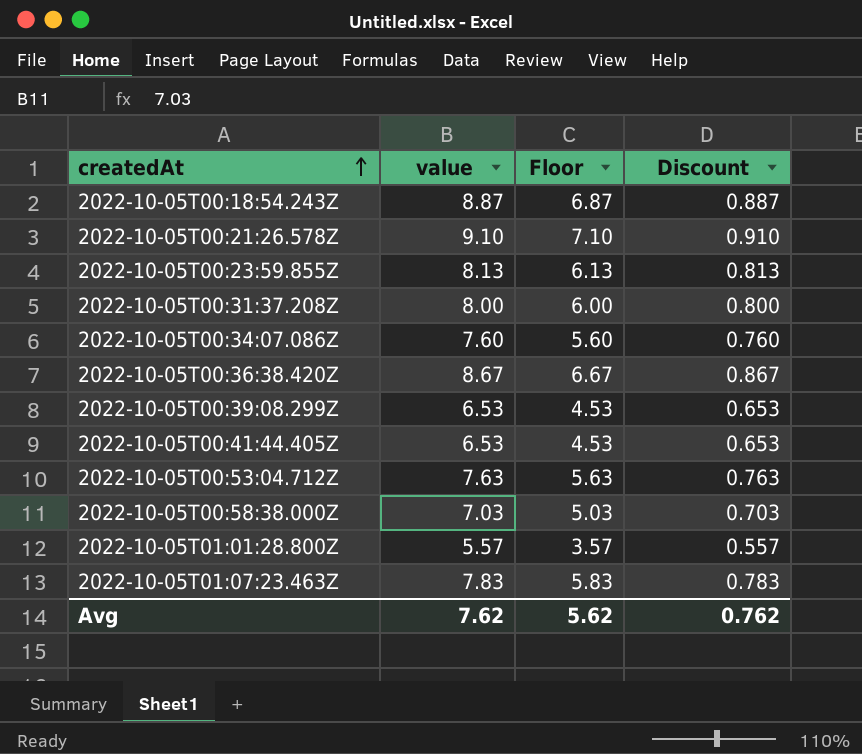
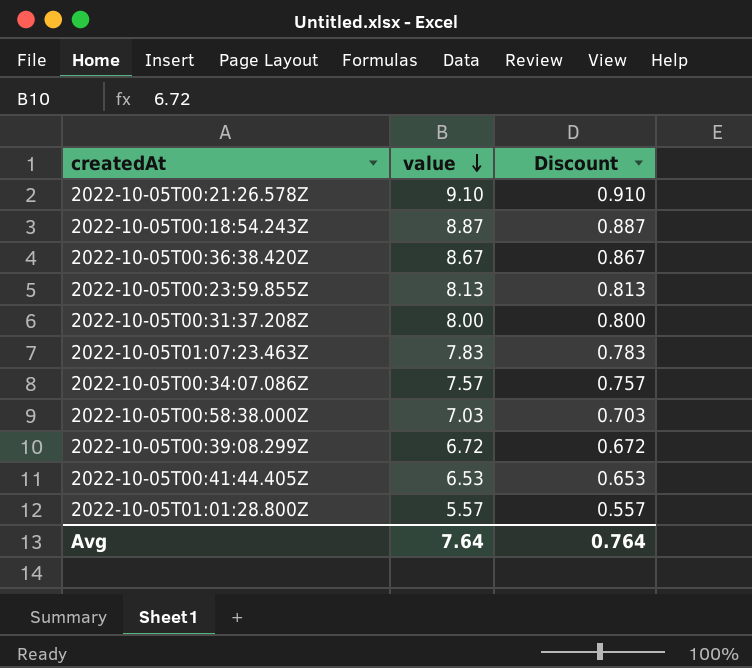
row order: createdAt ascending -> value descending
column Floor | formula: [value] - 2 -> none
row 2022-10-05T00:53:04.712Z: 7.63 | 5.63 | 0.763 -> none
2022-10-05T00:34:07.086Z | value: 7.60 -> 7.57
2022-10-05T00:34:07.086Z | Discount: 0.760 -> 0.757
2022-10-05T00:39:08.299Z | value: 6.53 -> 6.72
2022-10-05T00:39:08.299Z | Discount: 0.653 -> 0.672
Avg | value: 7.62 -> 7.64
Avg | Discount: 0.762 -> 0.764

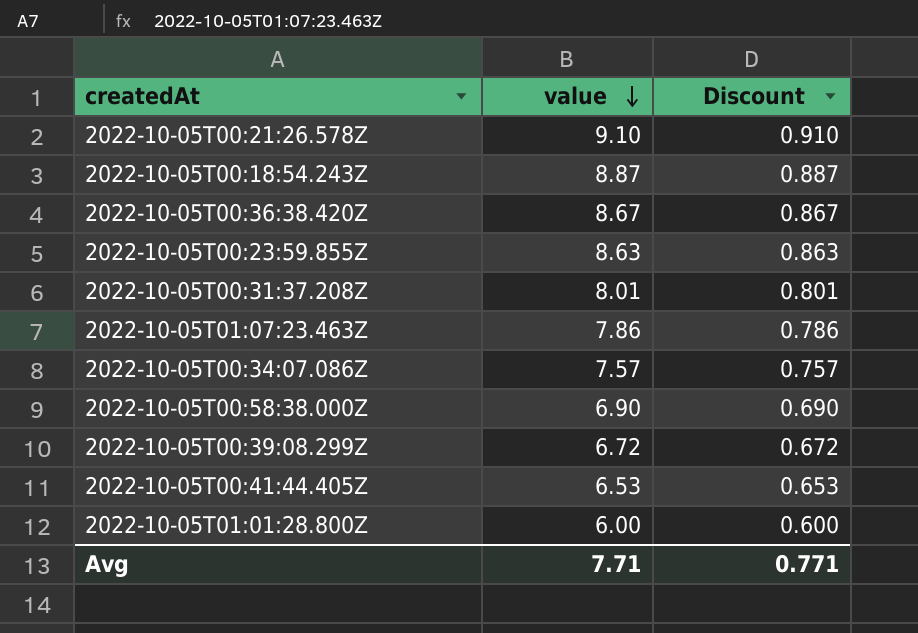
2022-10-05T00:23:59.855Z | value: 8.13 -> 8.63
2022-10-05T00:23:59.855Z | Discount: 0.813 -> 0.863
2022-10-05T00:31:37.208Z | value: 8.00 -> 8.01
2022-10-05T00:31:37.208Z | Discount: 0.800 -> 0.801
2022-10-05T01:07:23.463Z | value: 7.83 -> 7.86
2022-10-05T01:07:23.463Z | Discount: 0.783 -> 0.786
2022-10-05T00:58:38.000Z | value: 7.03 -> 6.90
2022-10-05T00:58:38.000Z | Discount: 0.703 -> 0.690
2022-10-05T01:01:28.800Z | value: 5.57 -> 6.00
2022-10-05T01:01:28.800Z | Discount: 0.557 -> 0.600
Avg | value: 7.64 -> 7.71
Avg | Discount: 0.764 -> 0.771

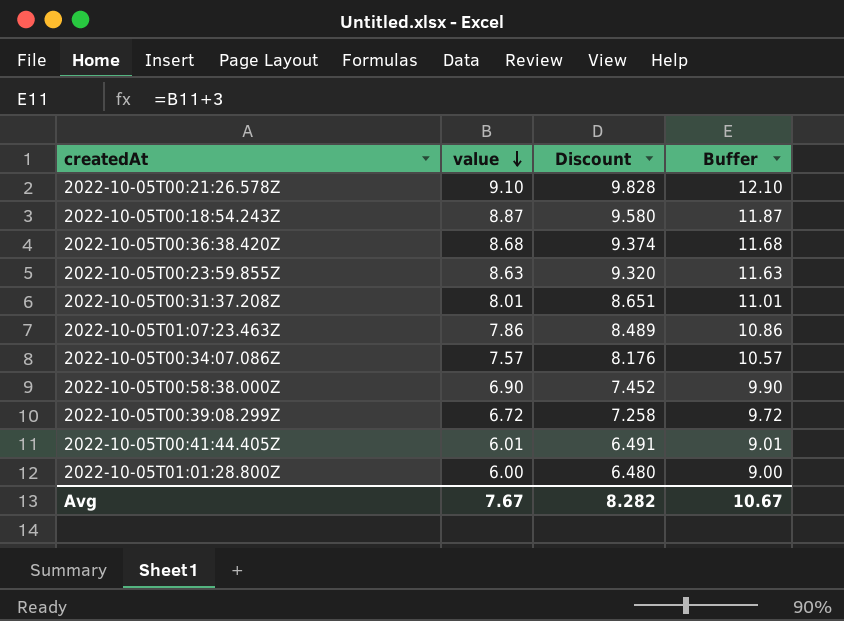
column Discount | formula: [value] * 0.1 -> [value] * 1.08
column Buffer | formula: none -> [value] + 3
2022-10-05T00:36:38.420Z | value: 8.67 -> 8.68
2022-10-05T00:41:44.405Z | value: 6.53 -> 6.01
Avg | value: 7.71 -> 7.67
Avg | Discount: 0.771 -> 8.282

